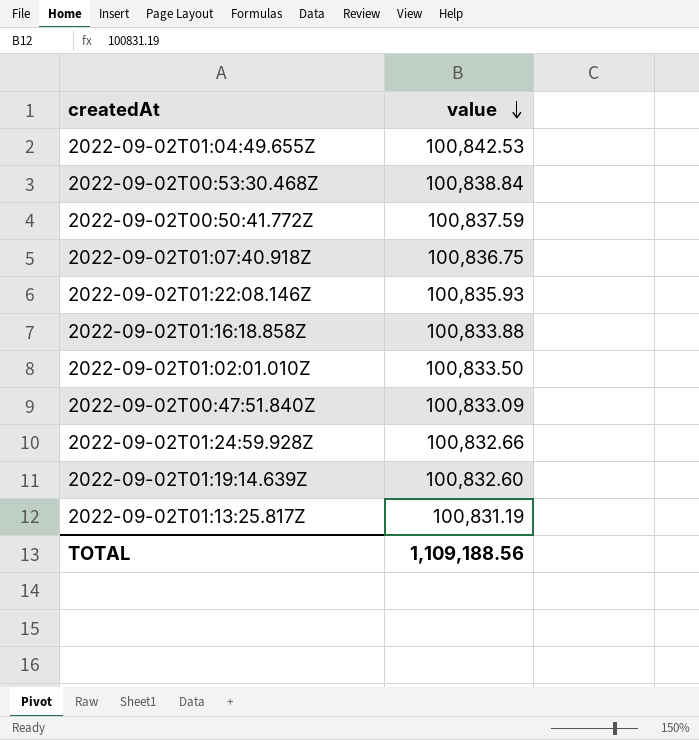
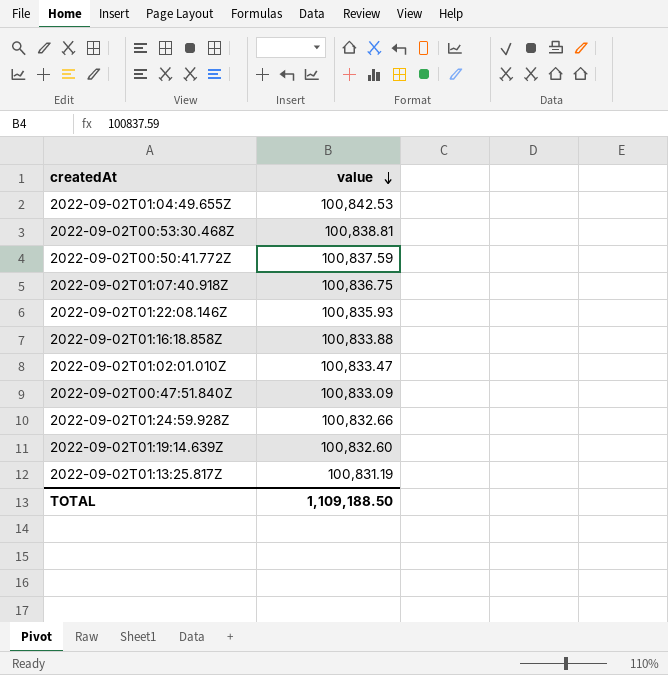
2022-09-02T00:53:30.468Z | value: 100,838.84 -> 100,838.81
2022-09-02T01:02:01.010Z | value: 100,833.50 -> 100,833.47
TOTAL | value: 1,109,188.56 -> 1,109,188.50

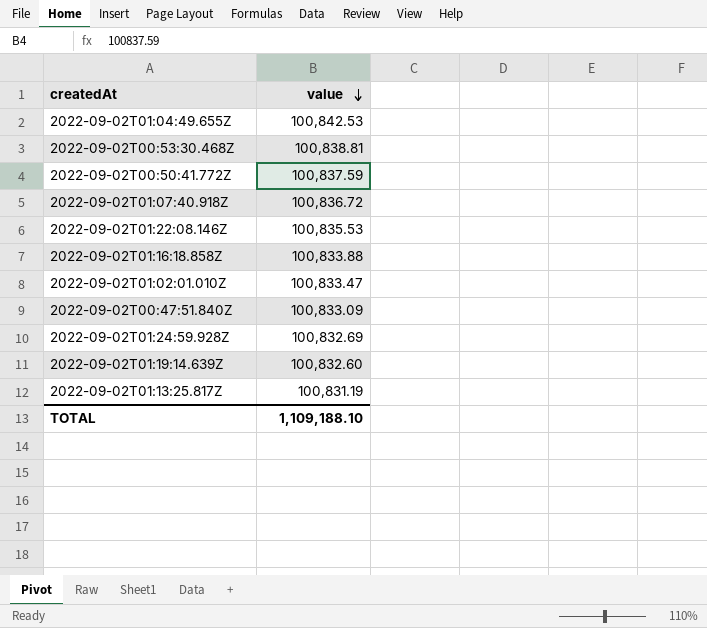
2022-09-02T01:07:40.918Z | value: 100,836.75 -> 100,836.72
2022-09-02T01:22:08.146Z | value: 100,835.93 -> 100,835.53
2022-09-02T01:24:59.928Z | value: 100,832.66 -> 100,832.69
TOTAL | value: 1,109,188.50 -> 1,109,188.10

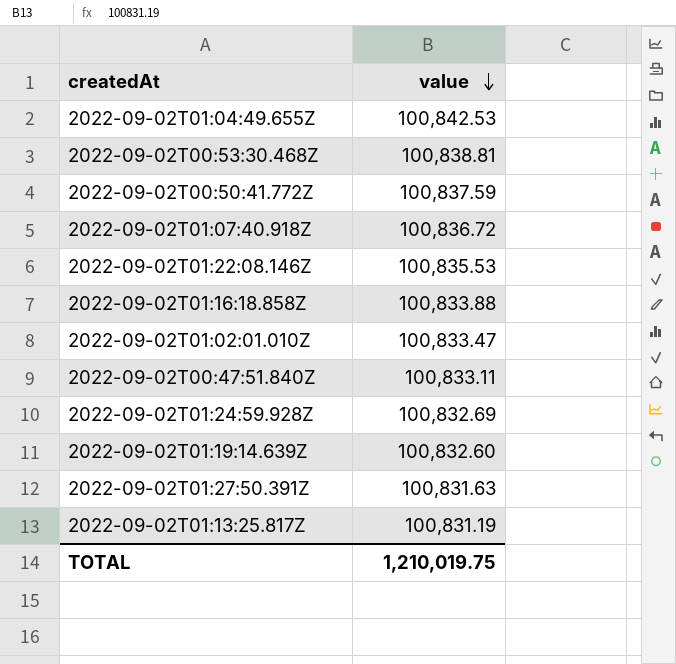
2022-09-02T00:47:51.840Z | value: 100,833.09 -> 100,833.11
row 2022-09-02T01:27:50.391Z: none -> 100,831.63
TOTAL | value: 1,109,188.10 -> 1,210,019.75

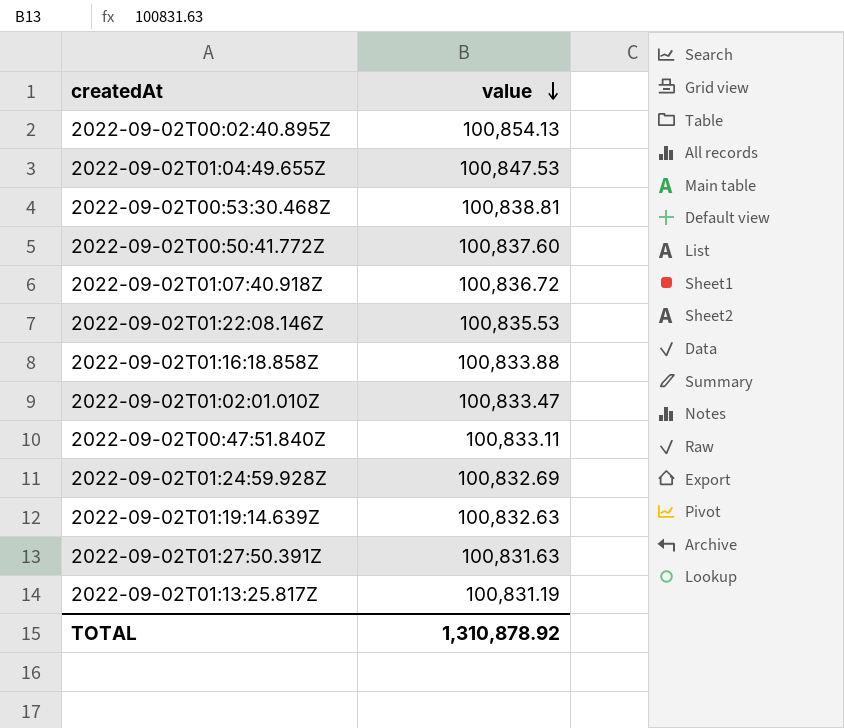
row 2022-09-02T00:02:40.895Z: none -> 100,854.13
2022-09-02T01:04:49.655Z | value: 100,842.53 -> 100,847.53
2022-09-02T00:50:41.772Z | value: 100,837.59 -> 100,837.60
2022-09-02T01:19:14.639Z | value: 100,832.60 -> 100,832.63
TOTAL | value: 1,210,019.75 -> 1,310,878.92

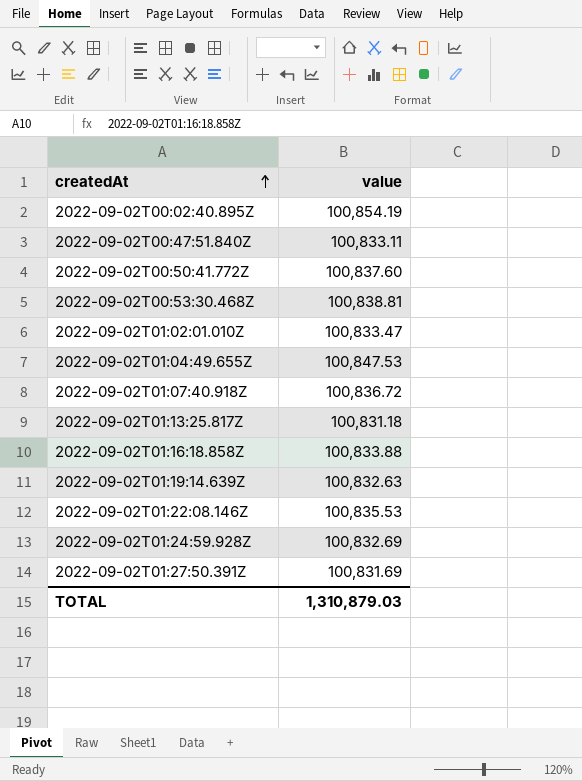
row order: value descending -> createdAt ascending
2022-09-02T00:02:40.895Z | value: 100,854.13 -> 100,854.19
2022-09-02T01:13:25.817Z | value: 100,831.19 -> 100,831.18
2022-09-02T01:27:50.391Z | value: 100,831.63 -> 100,831.69
TOTAL | value: 1,310,878.92 -> 1,310,879.03

